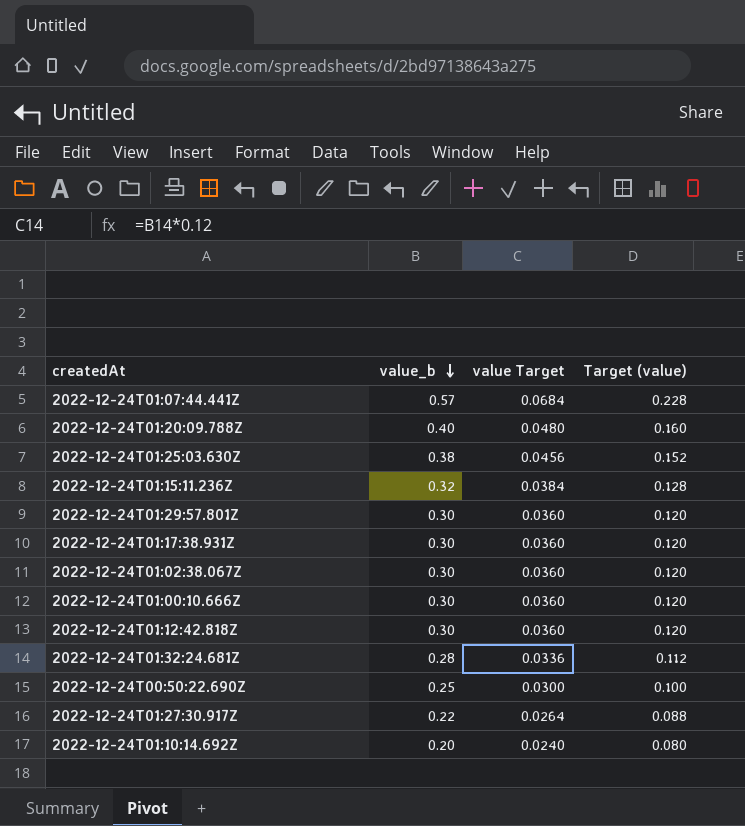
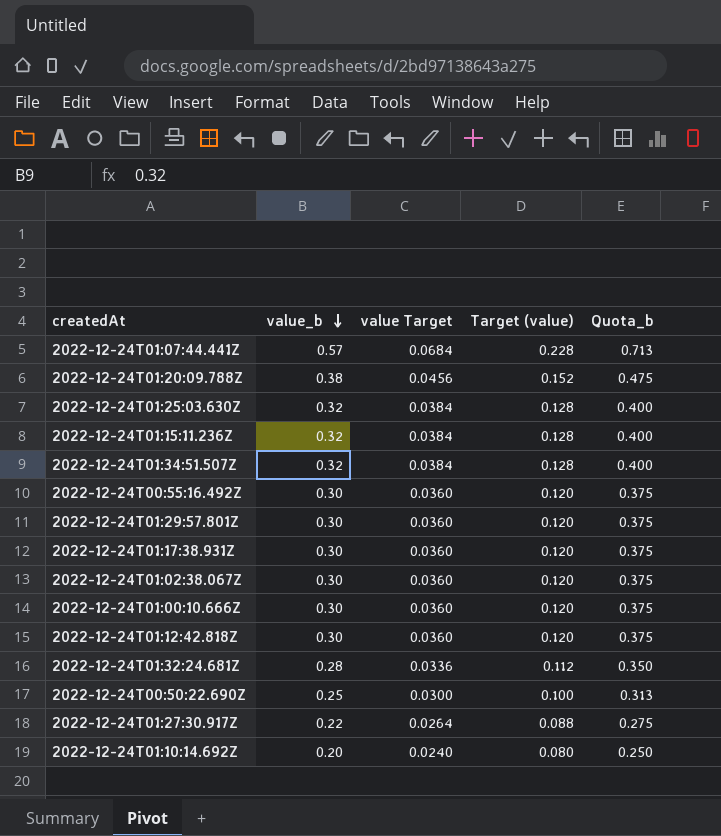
column Quota_b | formula: none -> [value_b] * 1.25
2022-12-24T01:20:09.788Z | value_b: 0.40 -> 0.38
2022-12-24T01:20:09.788Z | value Target: 0.0480 -> 0.0456
2022-12-24T01:20:09.788Z | Target (value): 0.160 -> 0.152
2022-12-24T01:25:03.630Z | value_b: 0.38 -> 0.32
2022-12-24T01:25:03.630Z | value Target: 0.0456 -> 0.0384
2022-12-24T01:25:03.630Z | Target (value): 0.152 -> 0.128
row 2022-12-24T01:34:51.507Z: none -> 0.32 | 0.0384 | 0.128 | 0.400
row 2022-12-24T00:55:16.492Z: none -> 0.30 | 0.0360 | 0.120 | 0.375

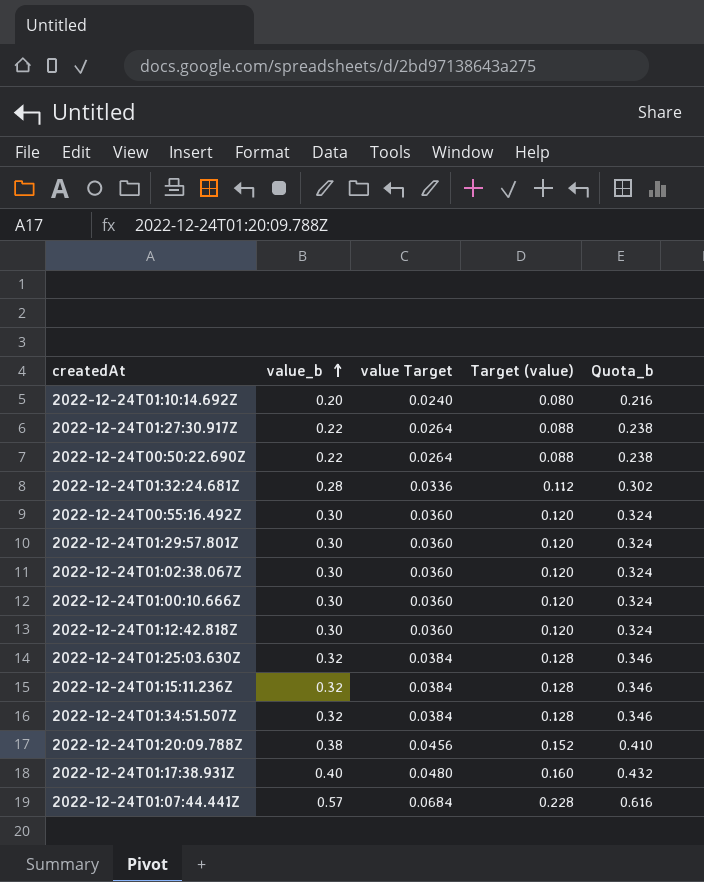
row order: value_b descending -> value_b ascending
column Quota_b | formula: [value_b] * 1.25 -> [value_b] * 1.08
2022-12-24T00:50:22.690Z | value_b: 0.25 -> 0.22
2022-12-24T00:50:22.690Z | value Target: 0.0300 -> 0.0264
2022-12-24T00:50:22.690Z | Target (value): 0.100 -> 0.088
2022-12-24T01:17:38.931Z | value_b: 0.30 -> 0.40
2022-12-24T01:17:38.931Z | value Target: 0.0360 -> 0.0480
2022-12-24T01:17:38.931Z | Target (value): 0.120 -> 0.160

